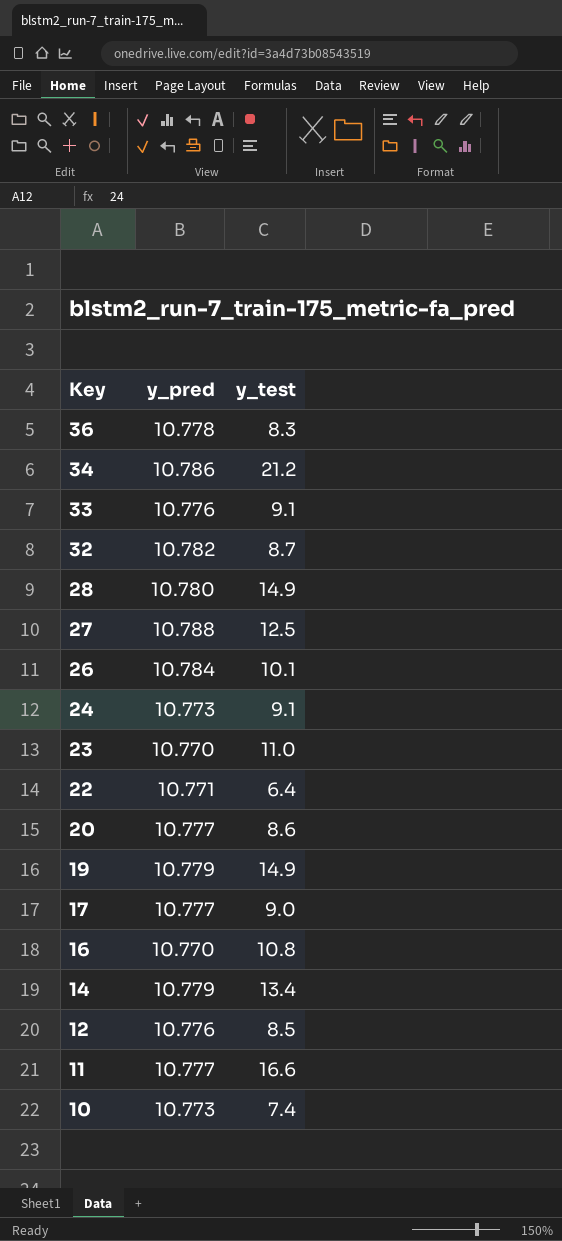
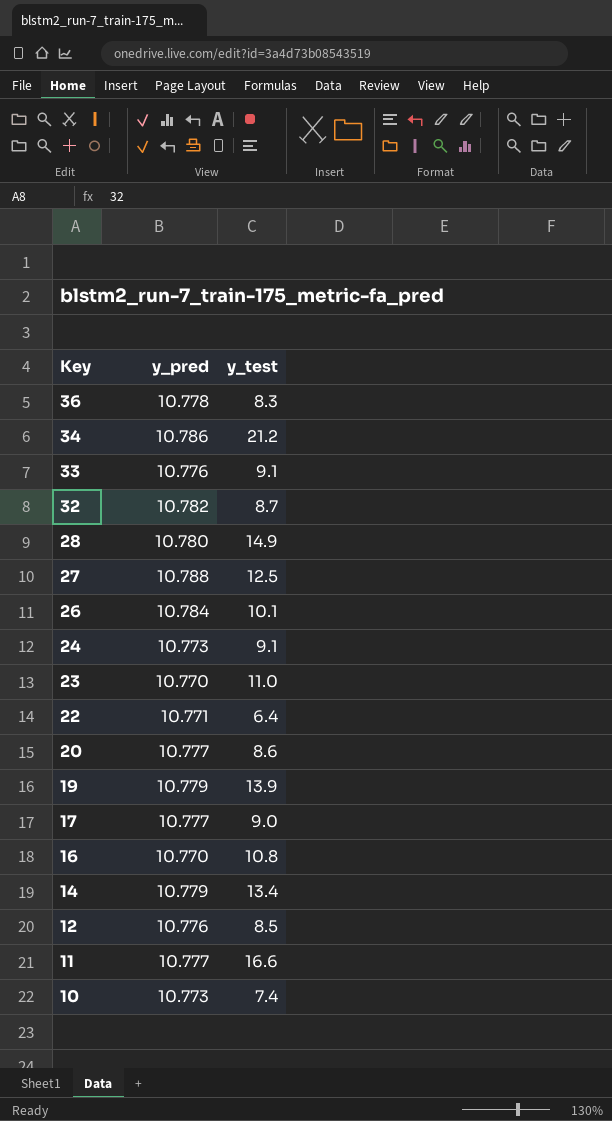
19 | y_test: 14.9 -> 13.9

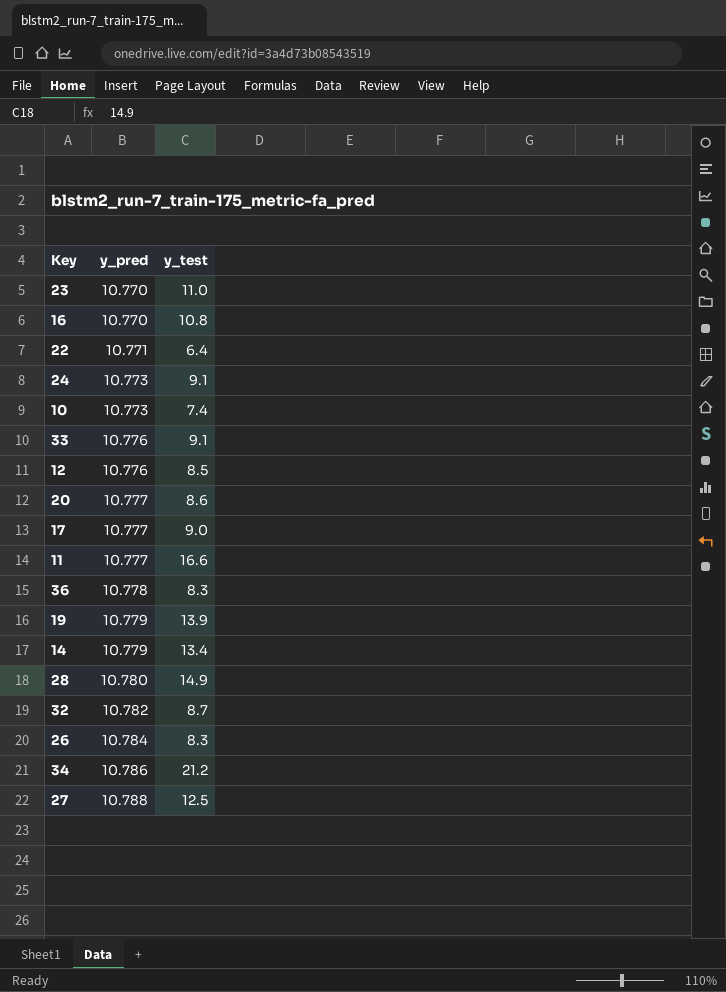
row order: Key descending -> y_pred ascending
26 | y_test: 10.1 -> 8.3

